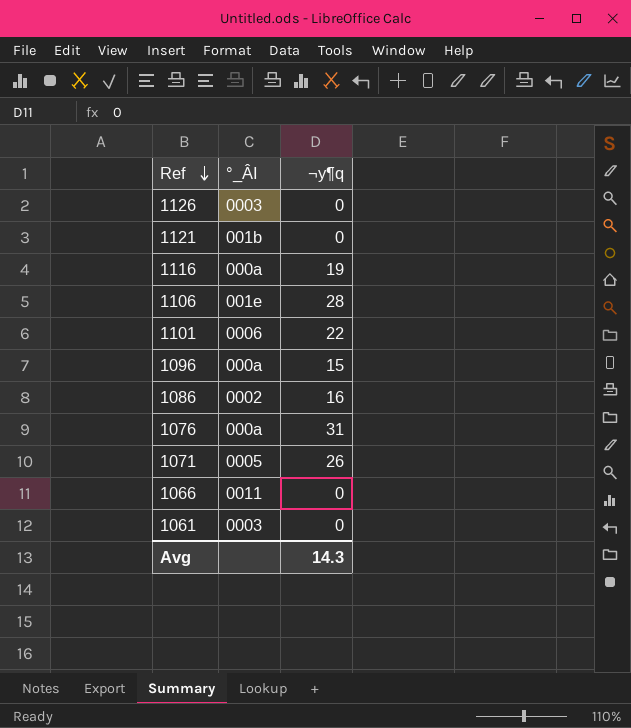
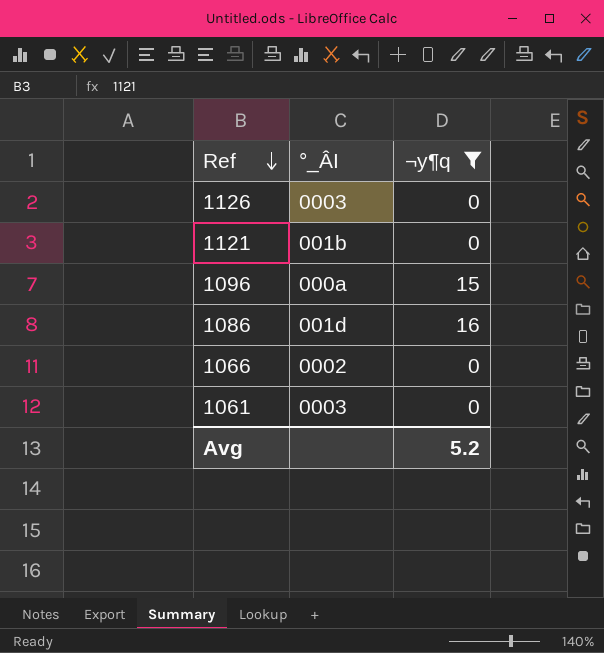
filter: none -> ¬y¶q <= 16
1086 | °_ÂI: 0002 -> 001d
1066 | °_ÂI: 0011 -> 0002
Avg | ¬y¶q: 14.3 -> 5.2

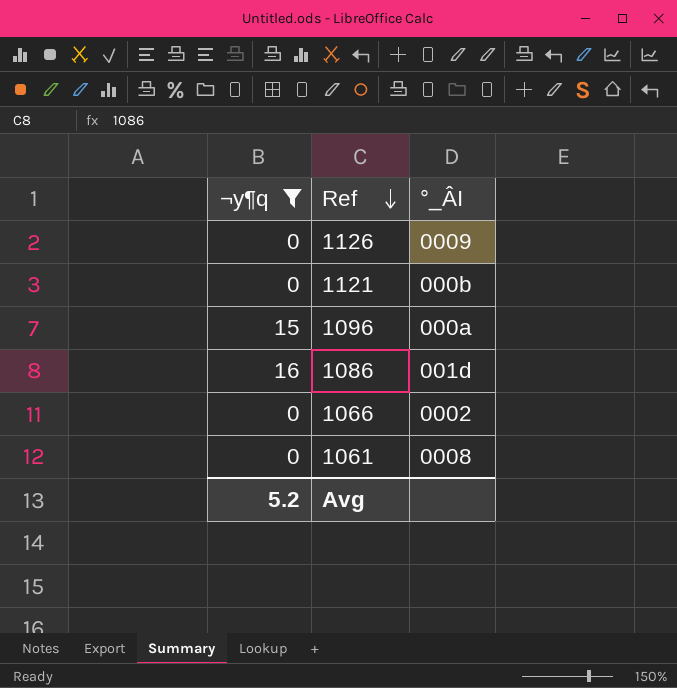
column ¬y¶q | position: 3 -> 1
1126 | °_ÂI: 0003 -> 0009
1121 | °_ÂI: 001b -> 000b
1061 | °_ÂI: 0003 -> 0008

